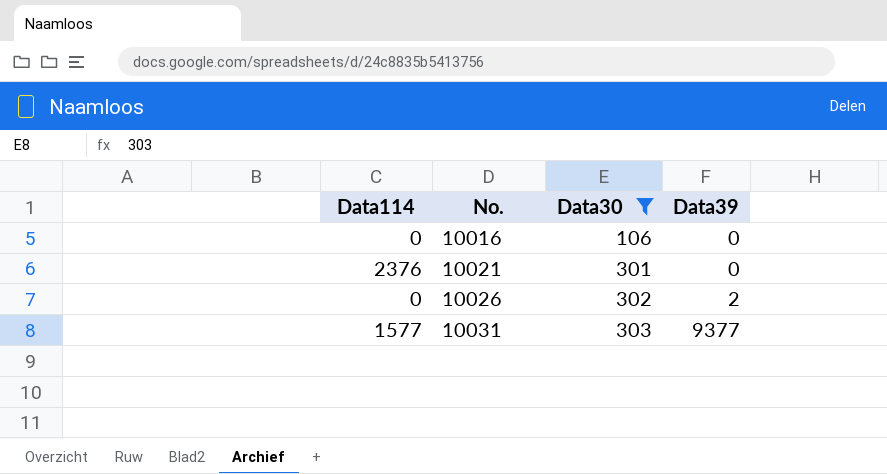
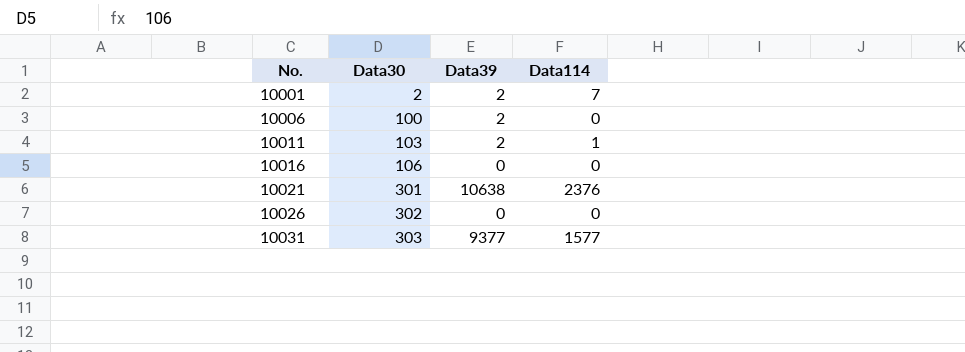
filter: Data30 >= 106 -> none
column Data114 | position: 1 -> 4
10021 | Data39: 0 -> 10638
10026 | Data39: 2 -> 0

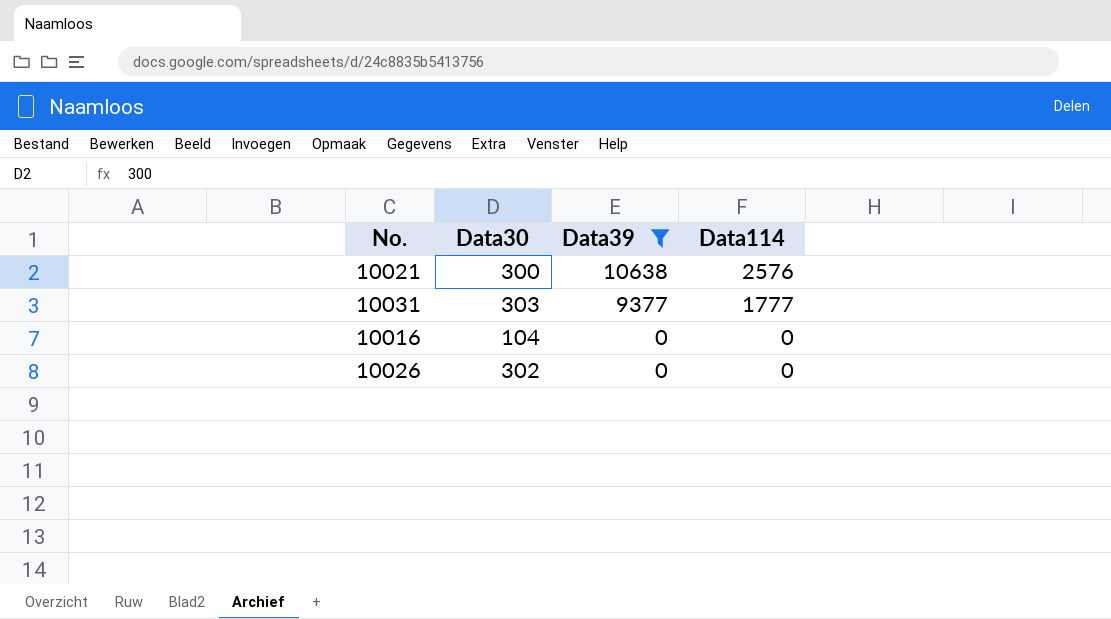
filter: none -> Data39 != 2
row order: No. ascending -> Data39 descending
10021 | Data30: 301 -> 300
10021 | Data114: 2376 -> 2576
10031 | Data114: 1577 -> 1777
10016 | Data30: 106 -> 104

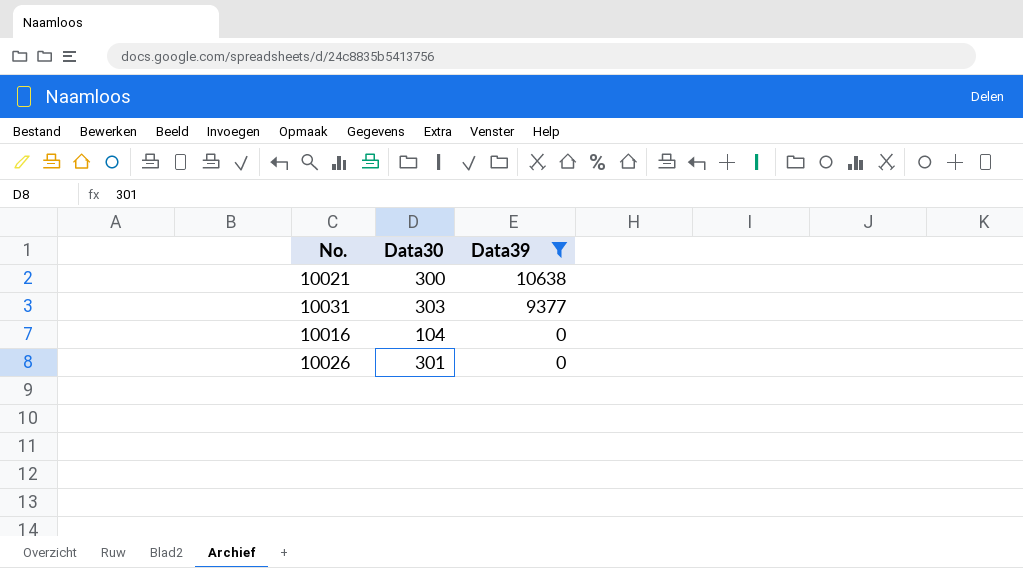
column Data114 | position: 4 -> none
10026 | Data30: 302 -> 301

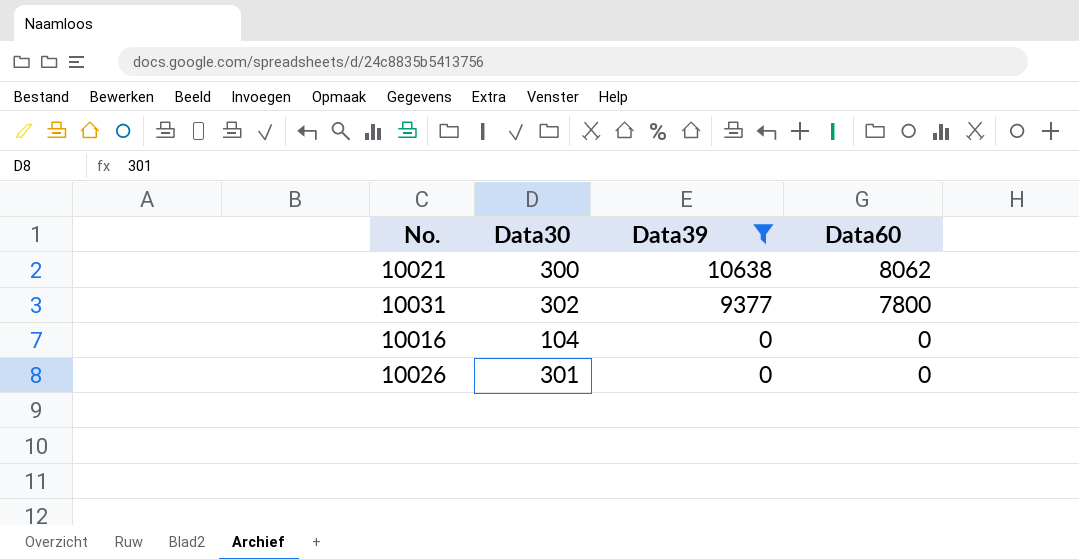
column Data60 | position: none -> 4
10031 | Data30: 303 -> 302

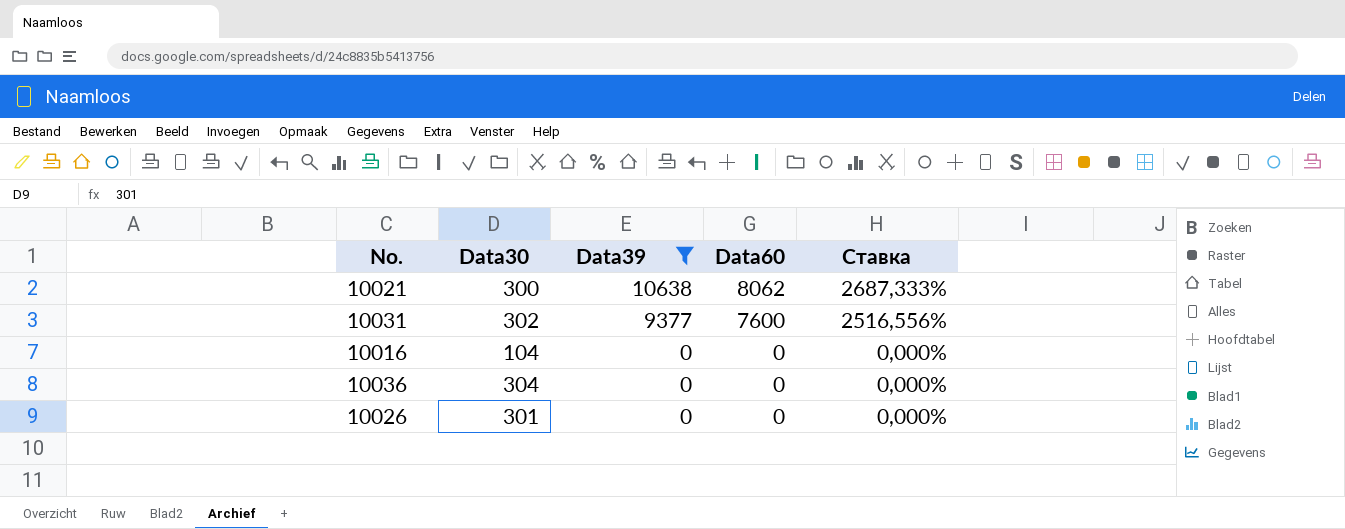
column Ставка | formula: none -> [Data60] / [Data30]
10031 | Data60: 7800 -> 7600
row 10036: none -> 304 | 0 | 0 | 0,000%

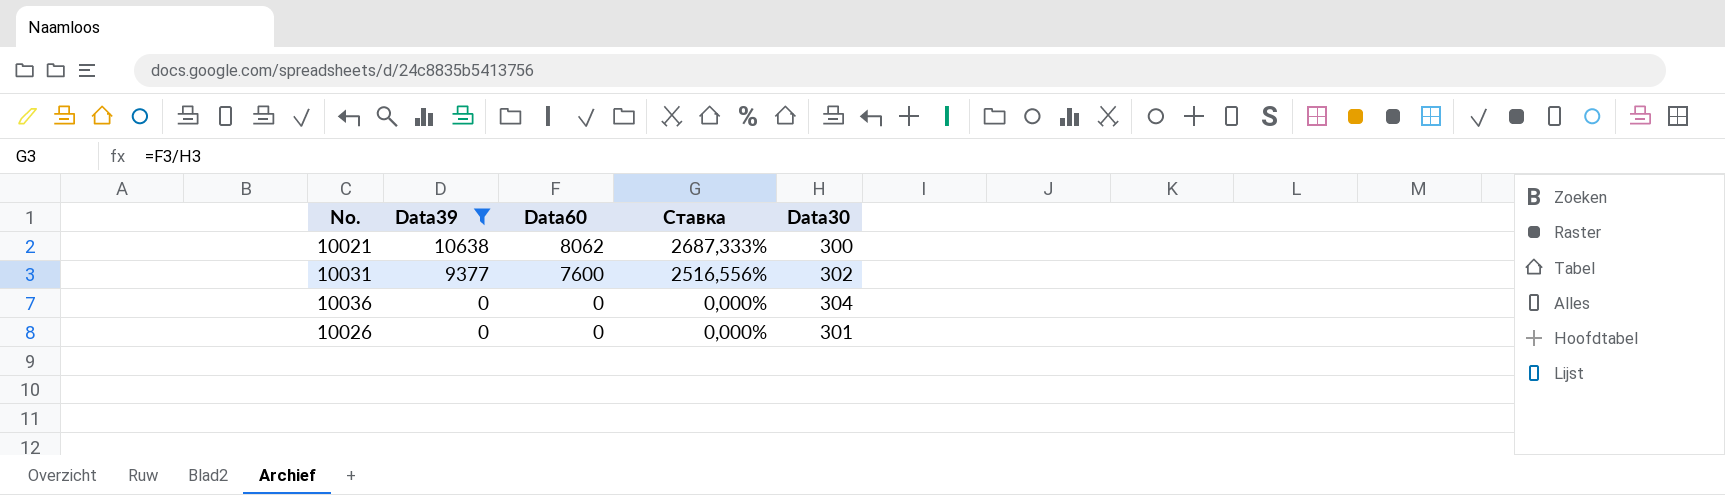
column Data30 | position: 2 -> 5
row 10016: 104 | 0 | 0 | 0,000% -> none

